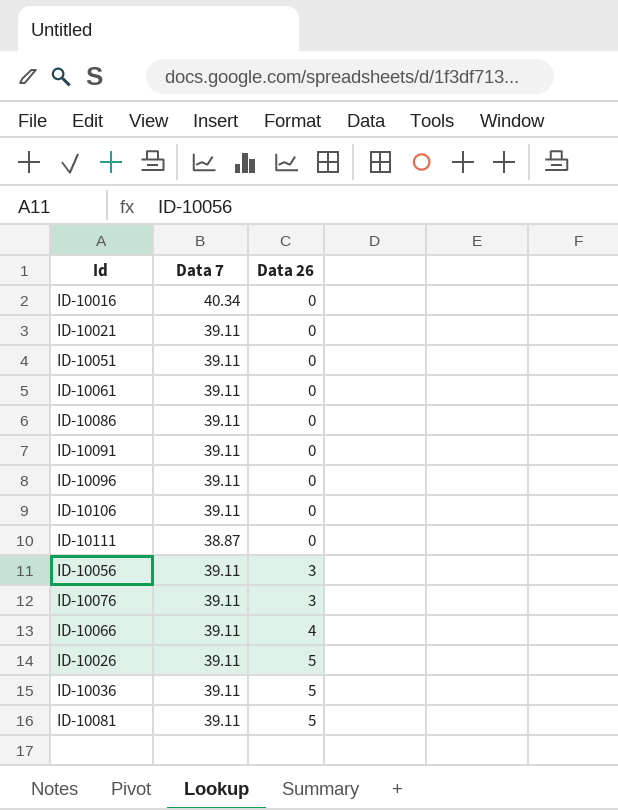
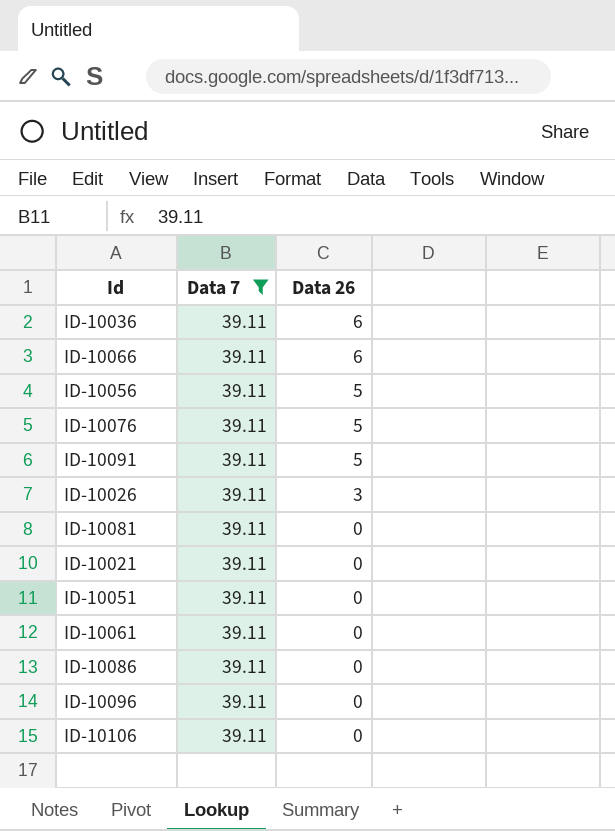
filter: none -> Data 7 = 39.11
row order: Data 26 ascending -> Data 26 descending
ID-10036 | Data 26: 5 -> 6
ID-10066 | Data 26: 4 -> 6
ID-10056 | Data 26: 3 -> 5
ID-10076 | Data 26: 3 -> 5
ID-10091 | Data 26: 0 -> 5
ID-10026 | Data 26: 5 -> 3
ID-10081 | Data 26: 5 -> 0

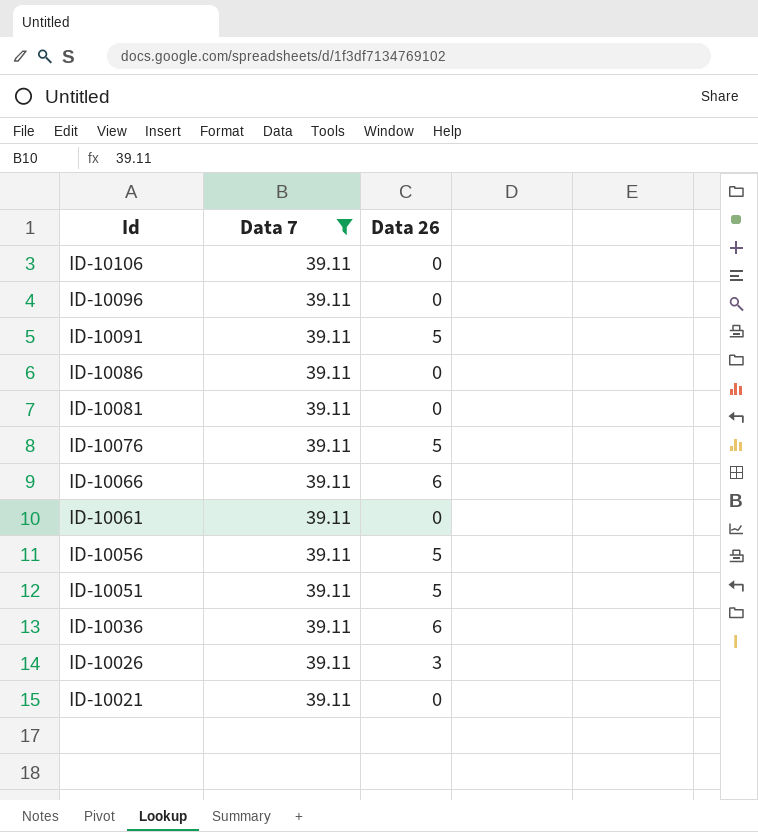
row order: Data 26 descending -> Id descending
ID-10051 | Data 26: 0 -> 5

